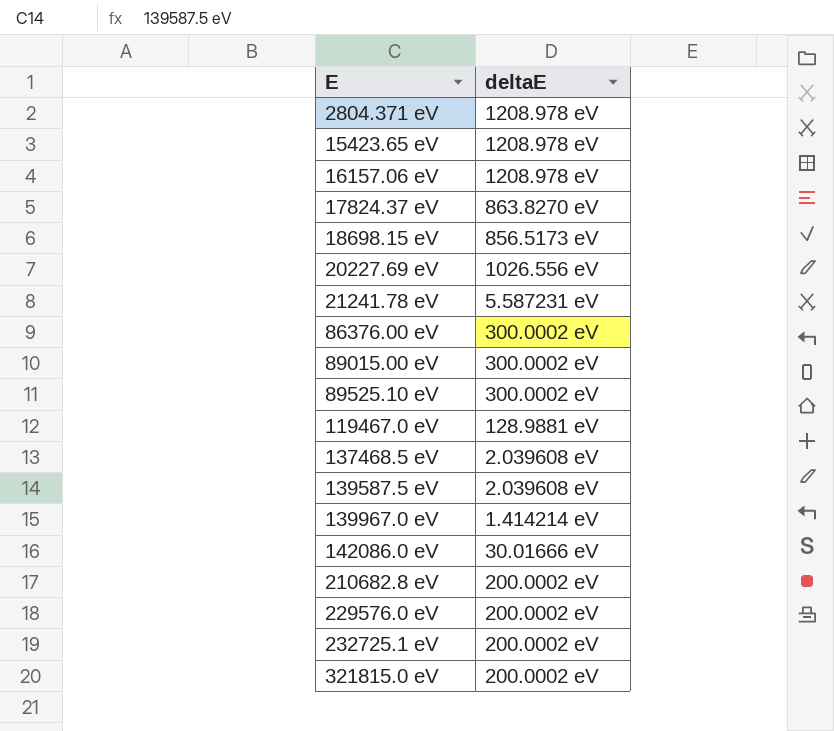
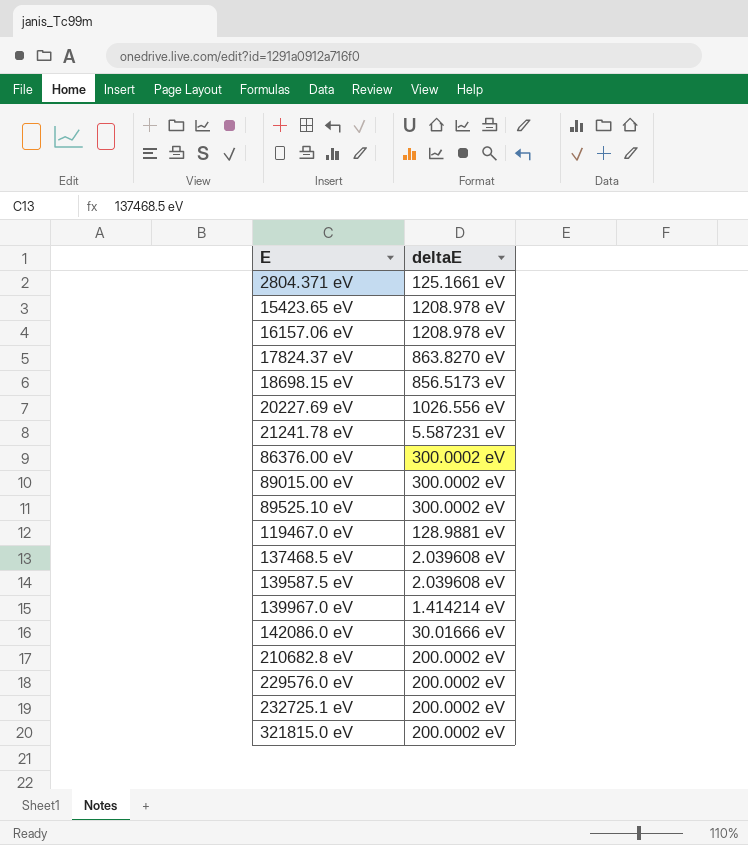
2804.371 eV | deltaE: 1208.978 eV -> 125.1661 eV

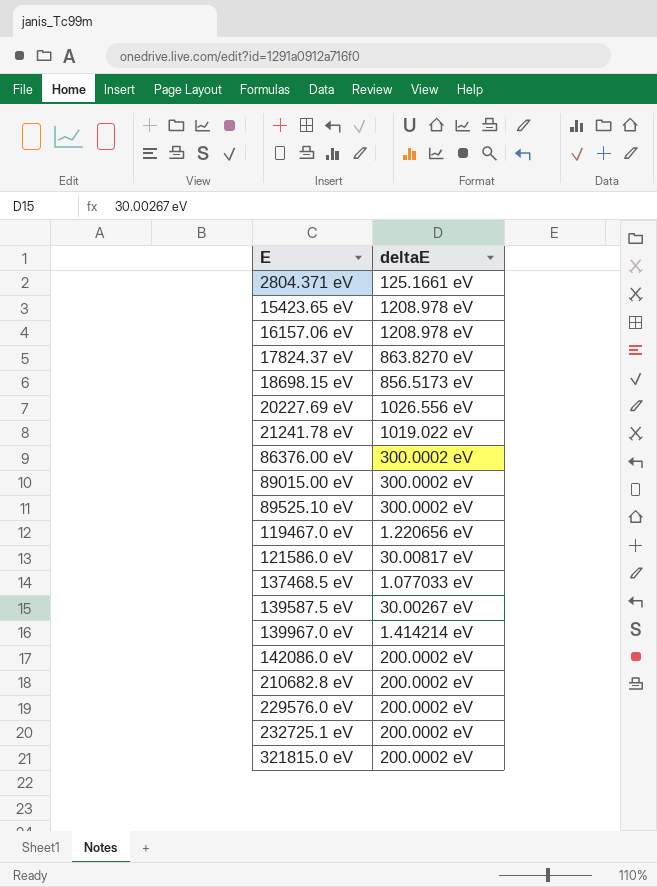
21241.78 eV | deltaE: 5.587231 eV -> 1019.022 eV
119467.0 eV | deltaE: 128.9881 eV -> 1.220656 eV
row 121586.0 eV: none -> 30.00817 eV
137468.5 eV | deltaE: 2.039608 eV -> 1.077033 eV
139587.5 eV | deltaE: 2.039608 eV -> 30.00267 eV
142086.0 eV | deltaE: 30.01666 eV -> 200.0002 eV

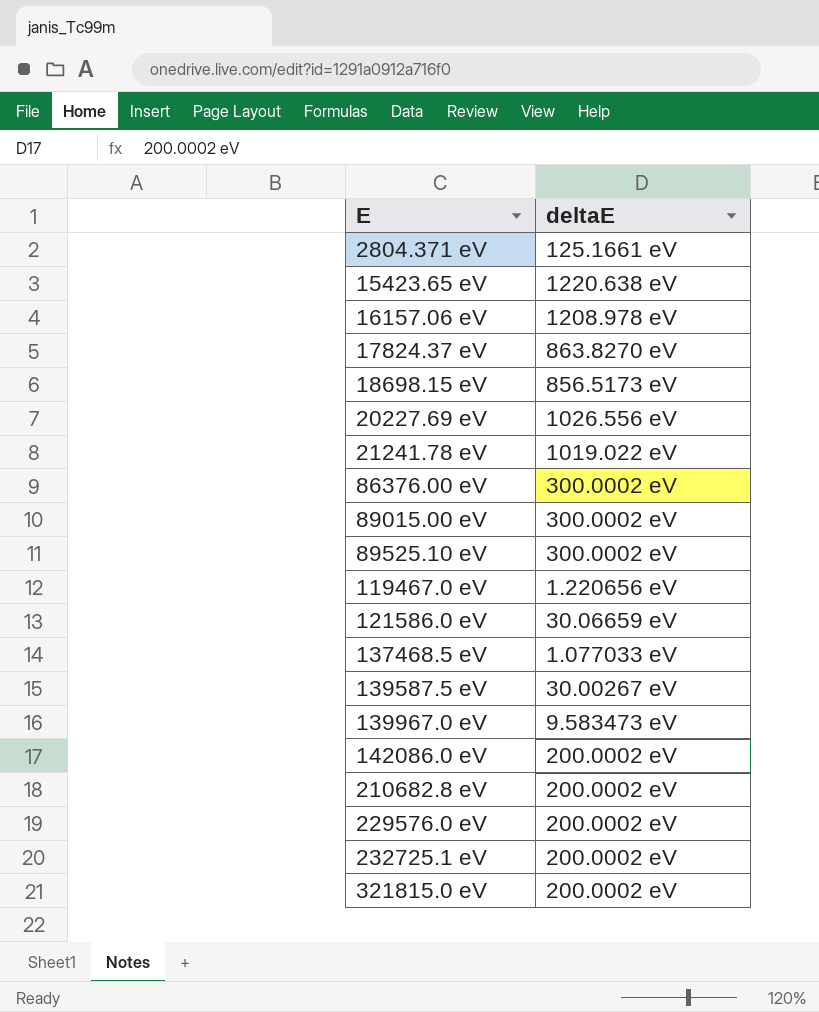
15423.65 eV | deltaE: 1208.978 eV -> 1220.638 eV
121586.0 eV | deltaE: 30.00817 eV -> 30.06659 eV
139967.0 eV | deltaE: 1.414214 eV -> 9.583473 eV

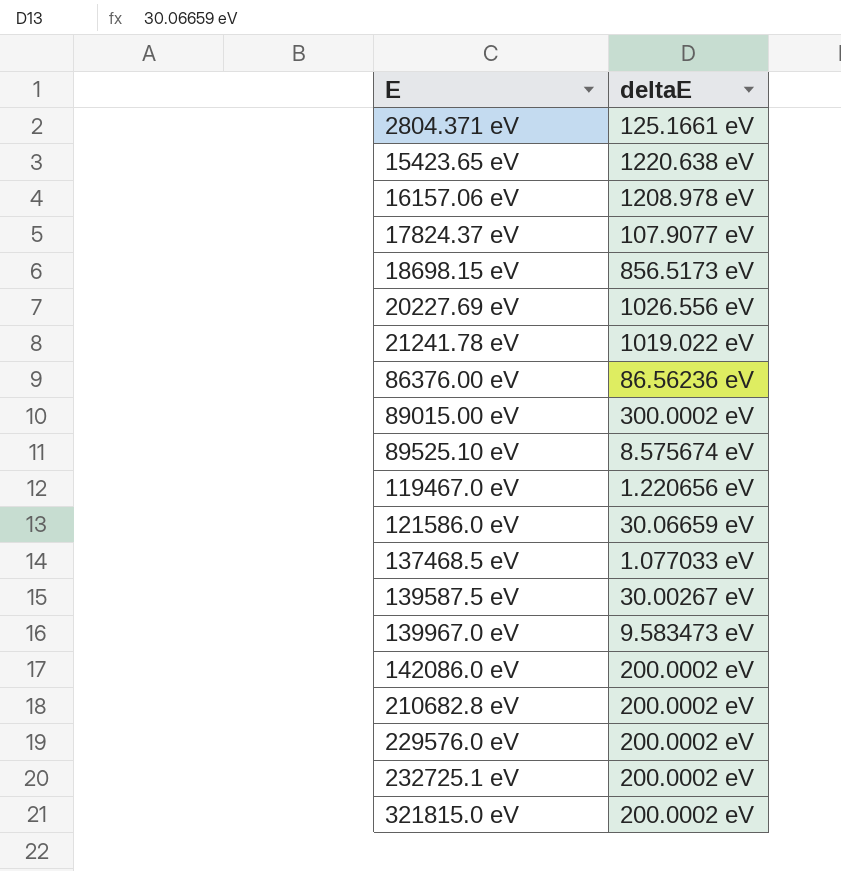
17824.37 eV | deltaE: 863.8270 eV -> 107.9077 eV
86376.00 eV | deltaE: 300.0002 eV -> 86.56236 eV
89525.10 eV | deltaE: 300.0002 eV -> 8.575674 eV

